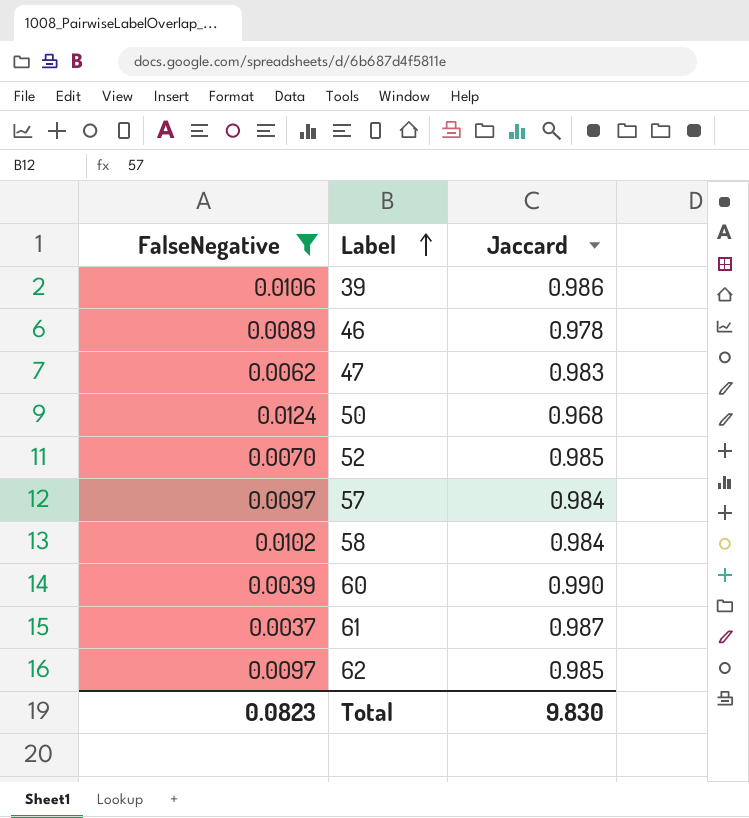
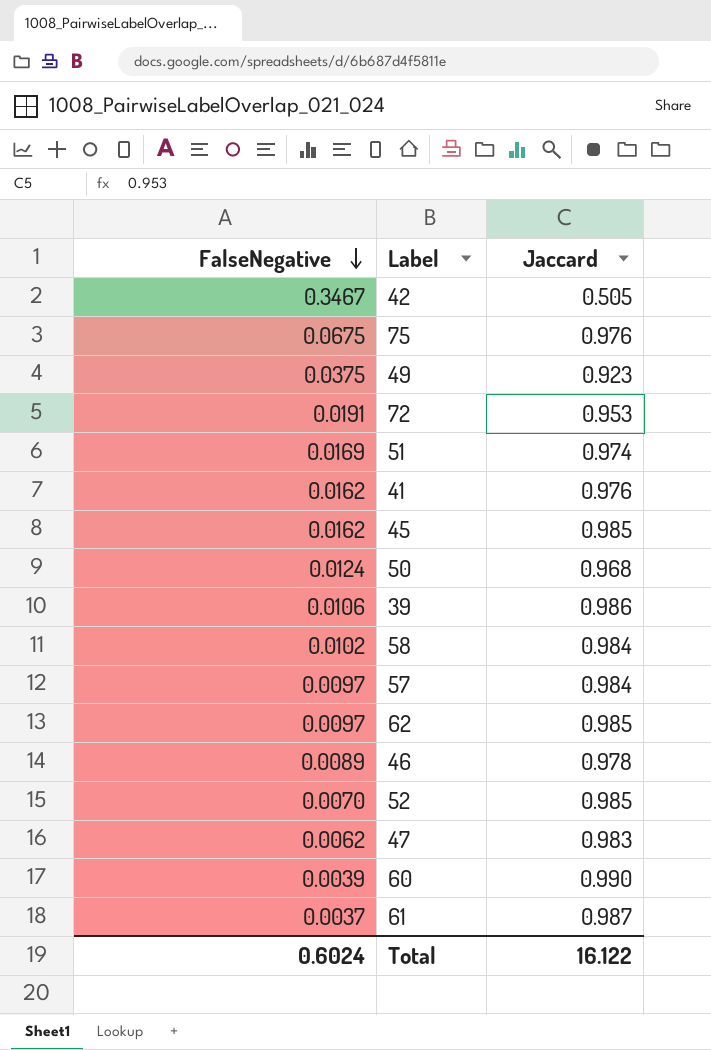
filter: FalseNegative <= 0.0124 -> none
row order: Label ascending -> FalseNegative descending
Total | FalseNegative: 0.0823 -> 0.6024
Total | Jaccard: 9.830 -> 16.122

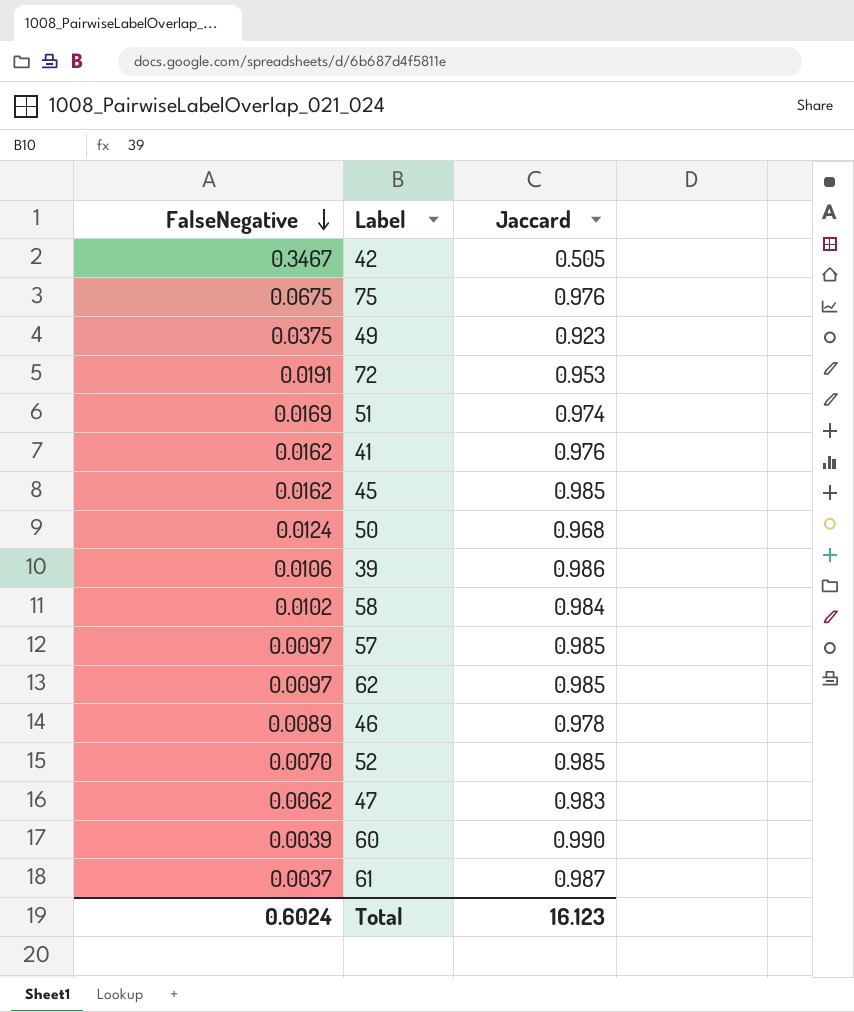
57 | Jaccard: 0.984 -> 0.985
Total | Jaccard: 16.122 -> 16.123

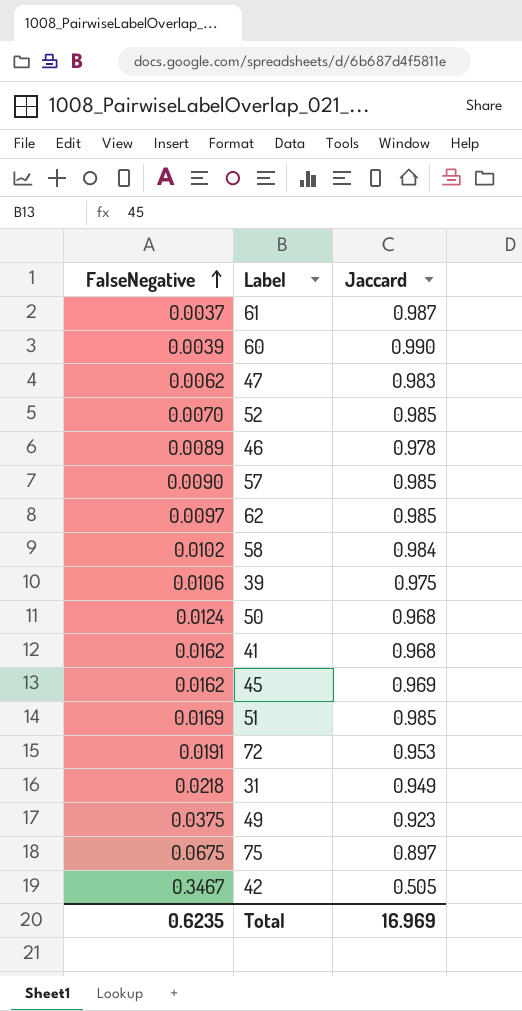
row order: FalseNegative descending -> FalseNegative ascending
57 | FalseNegative: 0.0097 -> 0.0090
39 | Jaccard: 0.986 -> 0.975
41 | Jaccard: 0.976 -> 0.968
45 | Jaccard: 0.985 -> 0.969
51 | Jaccard: 0.974 -> 0.985
row 31: none -> 0.0218 | 0.949
75 | Jaccard: 0.976 -> 0.897
Total | FalseNegative: 0.6024 -> 0.6235
Total | Jaccard: 16.123 -> 16.969

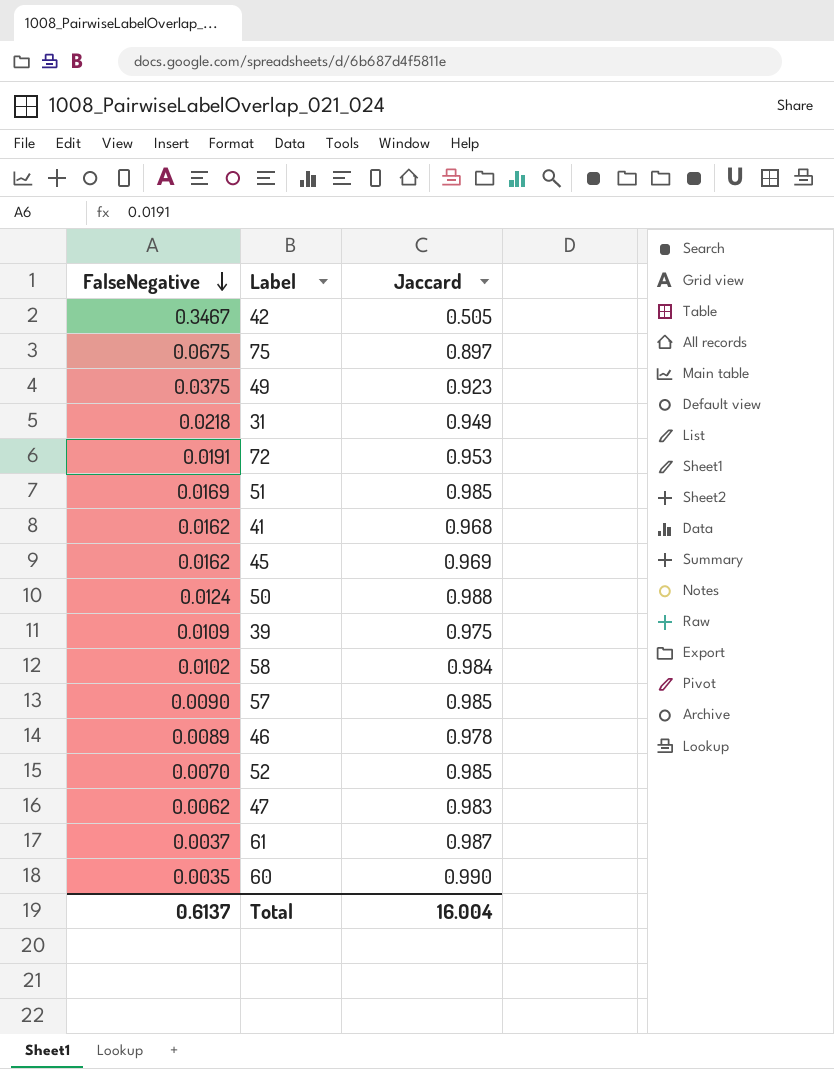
row order: FalseNegative ascending -> FalseNegative descending
row 62: 0.0097 | 0.985 -> none
50 | Jaccard: 0.968 -> 0.988
39 | FalseNegative: 0.0106 -> 0.0109
60 | FalseNegative: 0.0039 -> 0.0035
Total | FalseNegative: 0.6235 -> 0.6137
Total | Jaccard: 16.969 -> 16.004

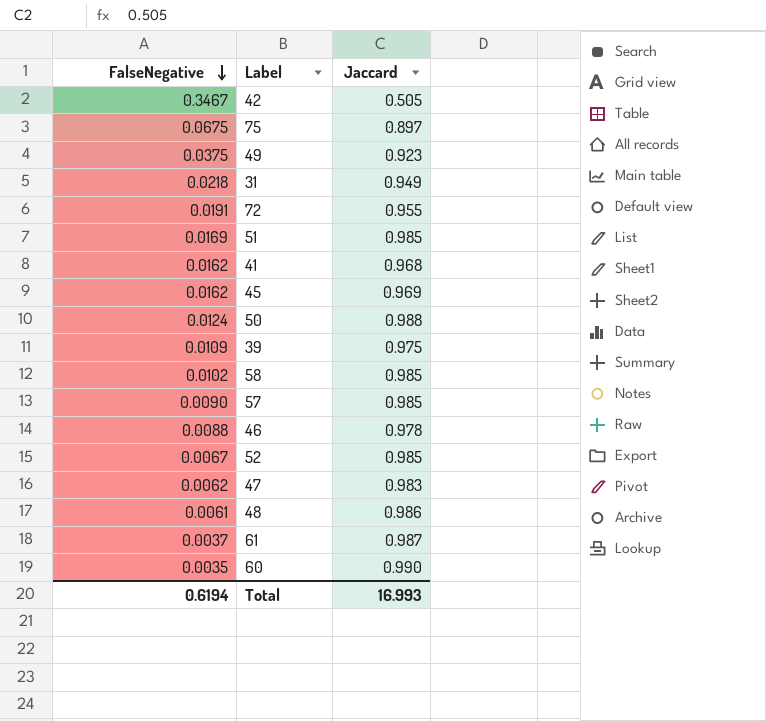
72 | Jaccard: 0.953 -> 0.955
58 | Jaccard: 0.984 -> 0.985
46 | FalseNegative: 0.0089 -> 0.0088
52 | FalseNegative: 0.0070 -> 0.0067
row 48: none -> 0.0061 | 0.986
Total | FalseNegative: 0.6137 -> 0.6194
Total | Jaccard: 16.004 -> 16.993

